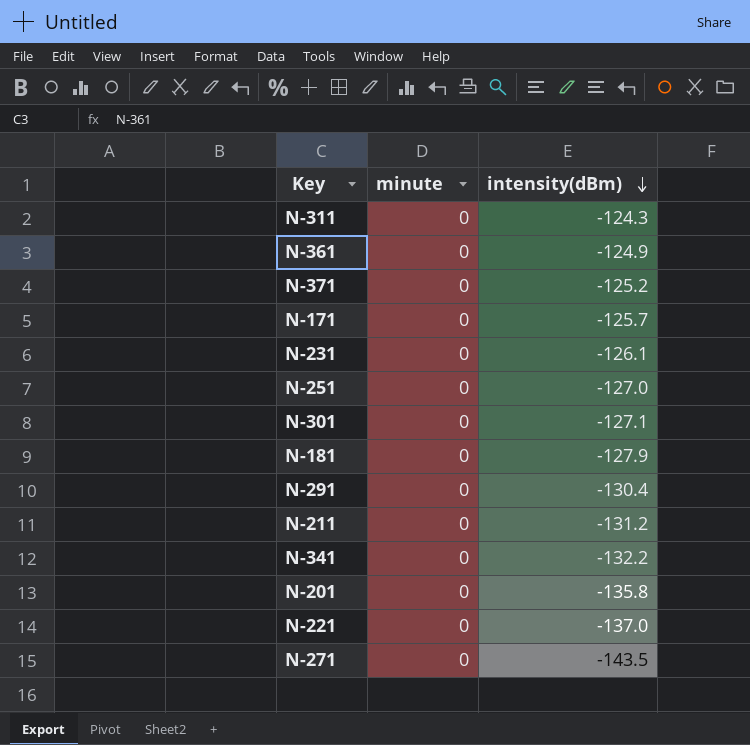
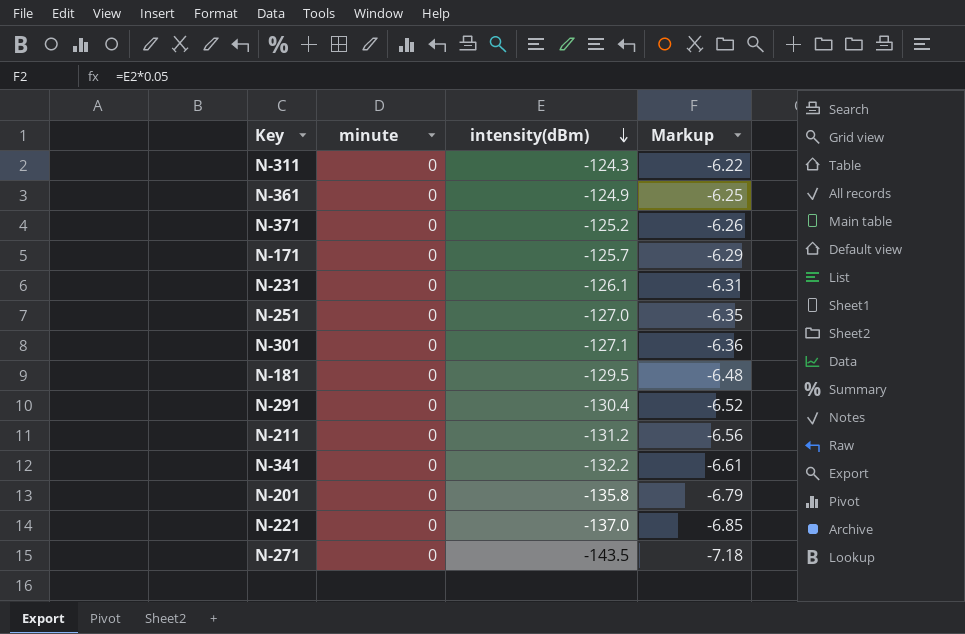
column Markup | formula: none -> [intensity(dBm)] * 0.05
N-181 | intensity(dBm): -127.9 -> -129.5

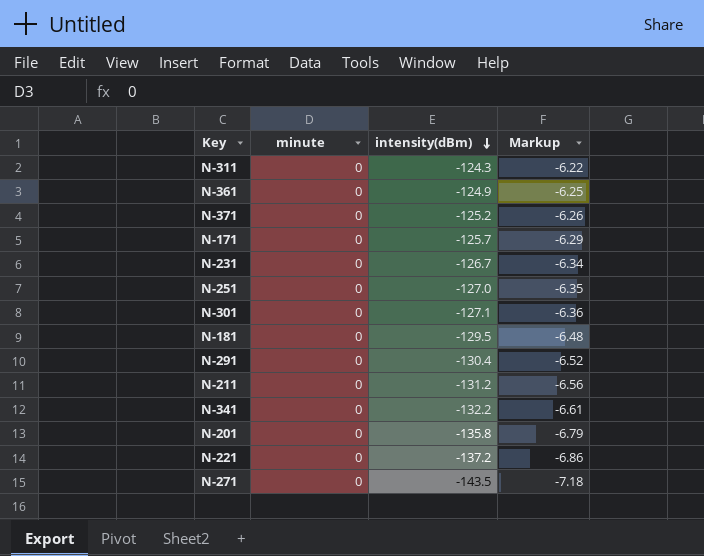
N-231 | intensity(dBm): -126.1 -> -126.7
N-231 | Markup: -6.31 -> -6.34
N-221 | intensity(dBm): -137.0 -> -137.2
N-221 | Markup: -6.85 -> -6.86

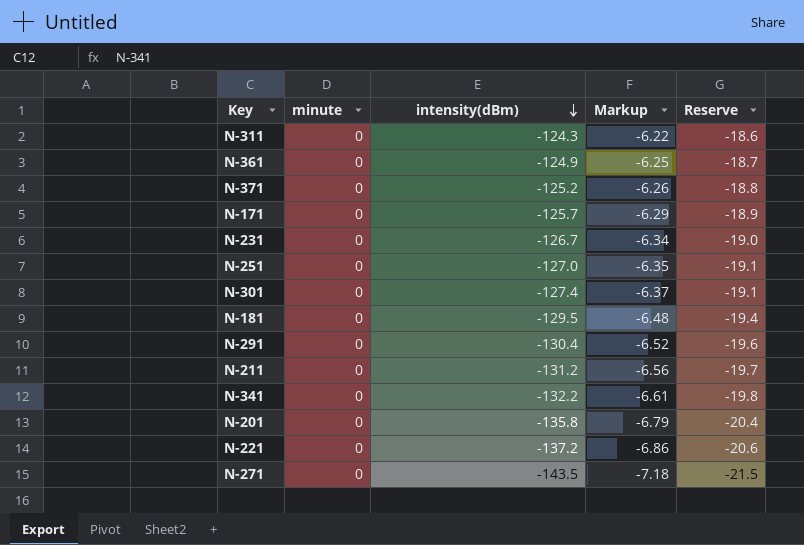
column Reserve | formula: none -> [intensity(dBm)] * 0.15
N-301 | intensity(dBm): -127.1 -> -127.4
N-301 | Markup: -6.36 -> -6.37

